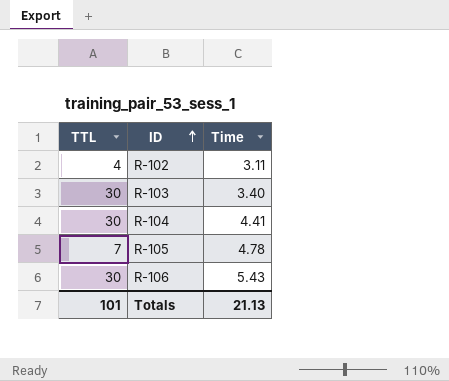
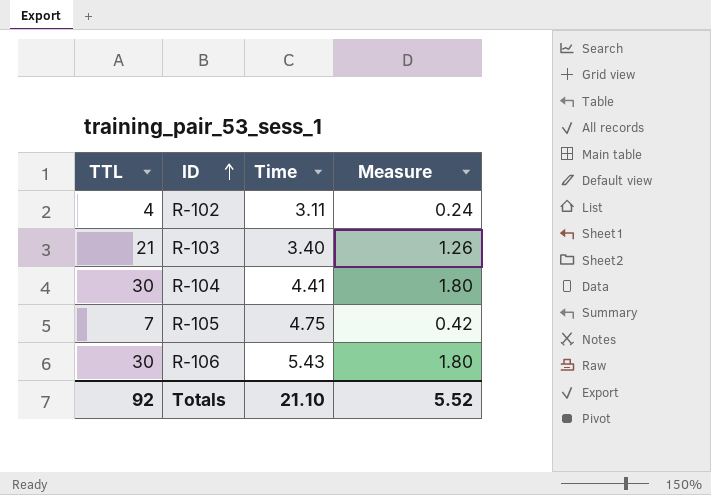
column Measure | formula: none -> [TTL] * 0.06
R-103 | TTL: 30 -> 21
R-105 | Time: 4.78 -> 4.75
Totals | TTL: 101 -> 92
Totals | Time: 21.13 -> 21.10

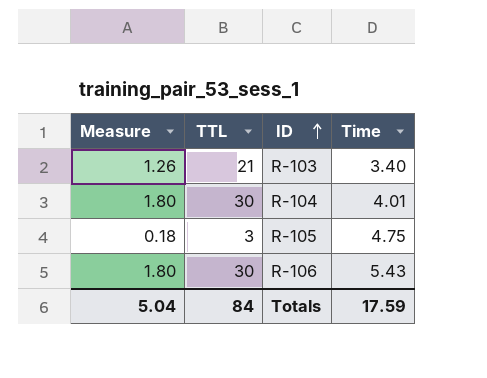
column Measure | position: 4 -> 1
row R-102: 4 | 3.11 | 0.24 -> none
R-104 | Time: 4.41 -> 4.01
R-105 | Measure: 0.42 -> 0.18
R-105 | TTL: 7 -> 3
Totals | Measure: 5.52 -> 5.04
Totals | TTL: 92 -> 84
Totals | Time: 21.10 -> 17.59

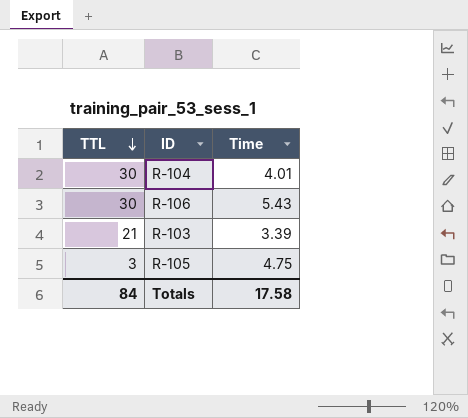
row order: ID ascending -> TTL descending
column Measure | formula: [TTL] * 0.06 -> none
R-103 | Time: 3.40 -> 3.39
Totals | Time: 17.59 -> 17.58

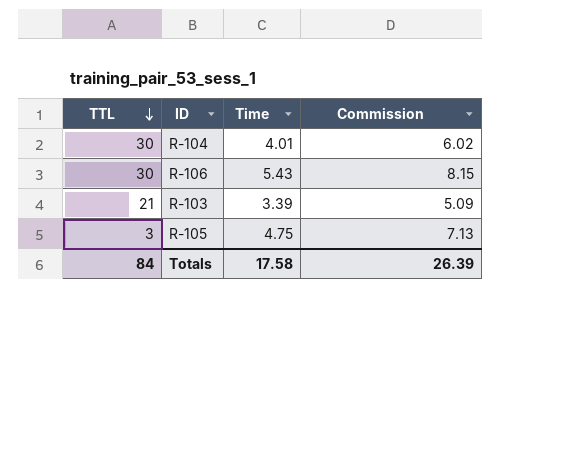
column Commission | formula: none -> [Time] * 1.5

